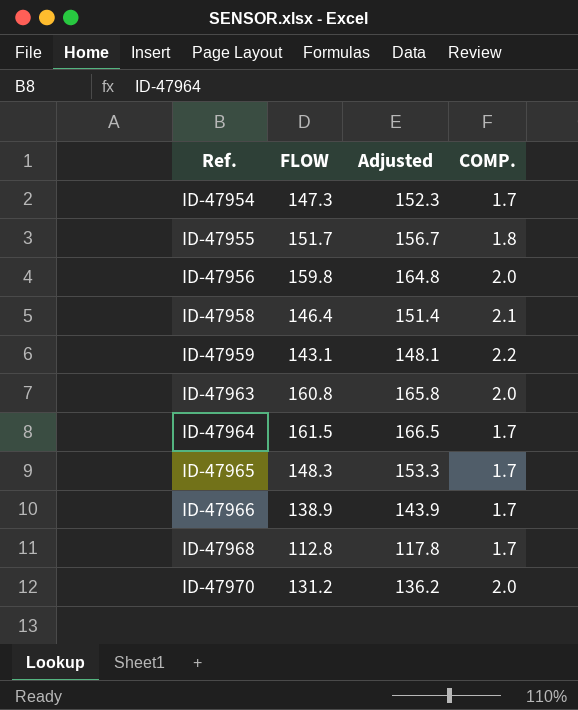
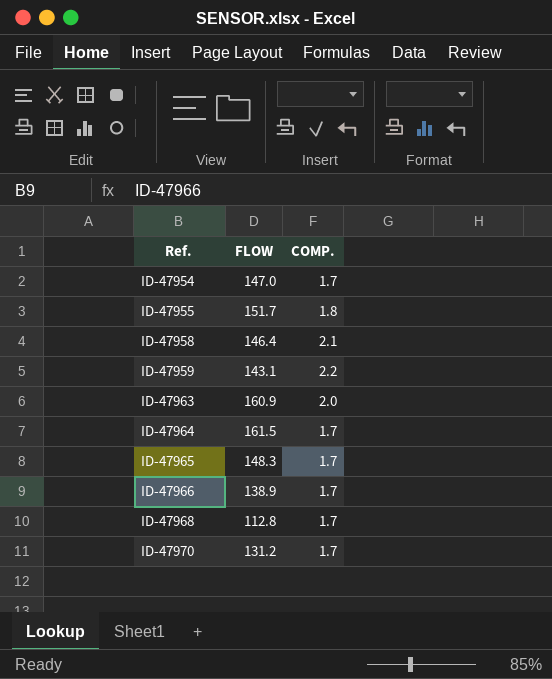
column Adjusted | formula: [FLOW] + 5 -> none
row ID-47956: 159.8 | 164.8 | 2.0 -> none
ID-47954 | FLOW: 147.3 -> 147.0
ID-47963 | FLOW: 160.8 -> 160.9
ID-47970 | COMP.: 2.0 -> 1.7

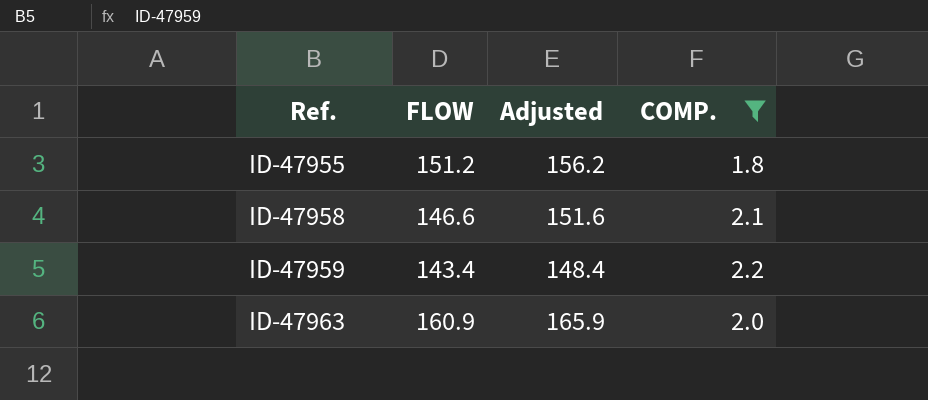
filter: none -> COMP. != 1.7
column Adjusted | formula: none -> [FLOW] + 5
ID-47955 | FLOW: 151.7 -> 151.2
ID-47958 | FLOW: 146.4 -> 146.6
ID-47959 | FLOW: 143.1 -> 143.4

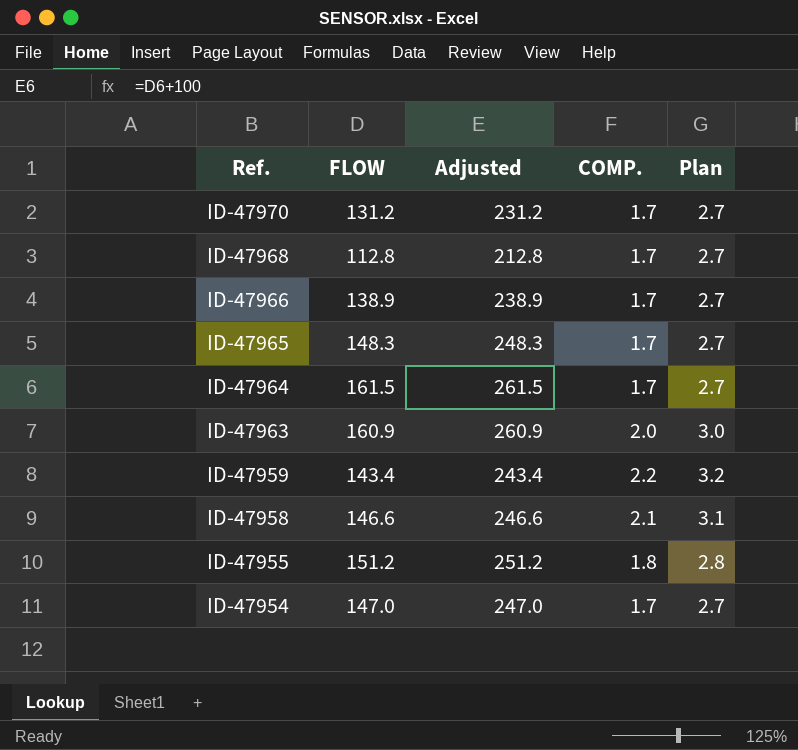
filter: COMP. != 1.7 -> none
row order: Ref. ascending -> Ref. descending
column Adjusted | formula: [FLOW] + 5 -> [FLOW] + 100
column Plan | formula: none -> [COMP.] + 1

